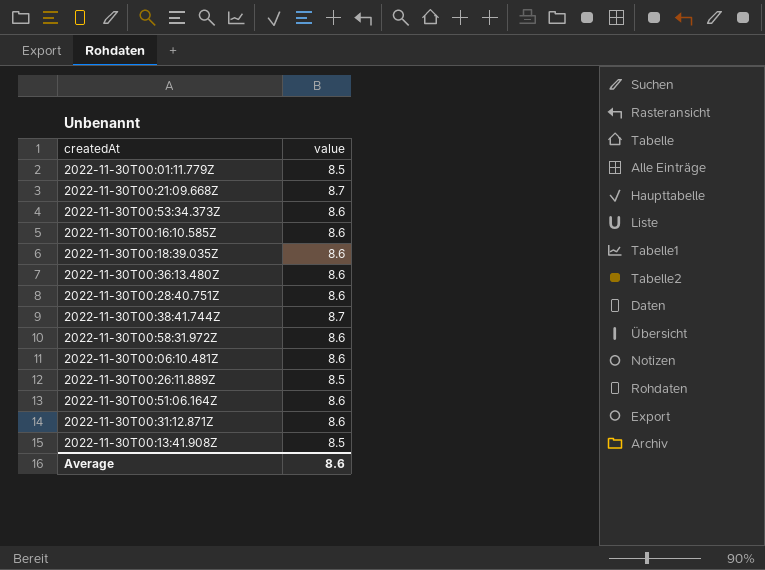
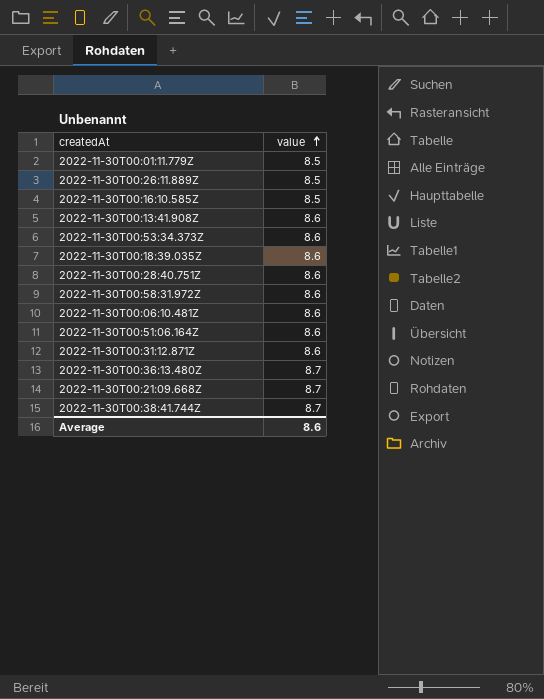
row order: none -> value ascending
2022-11-30T00:16:10.585Z | value: 8.6 -> 8.5
2022-11-30T00:13:41.908Z | value: 8.5 -> 8.6
2022-11-30T00:36:13.480Z | value: 8.6 -> 8.7

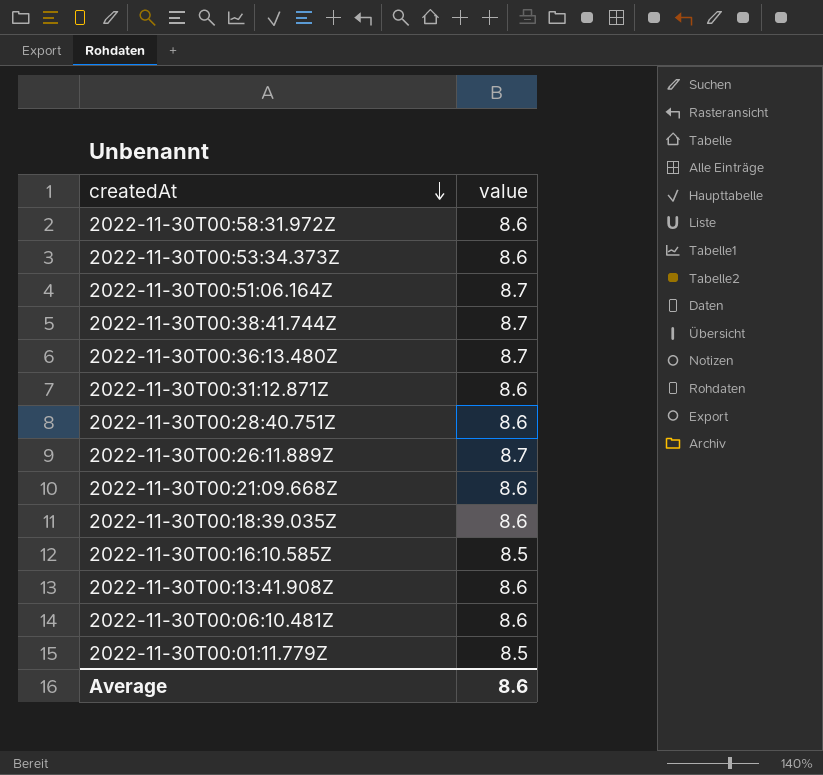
row order: value ascending -> createdAt descending
2022-11-30T00:51:06.164Z | value: 8.6 -> 8.7
2022-11-30T00:26:11.889Z | value: 8.5 -> 8.7
2022-11-30T00:21:09.668Z | value: 8.7 -> 8.6

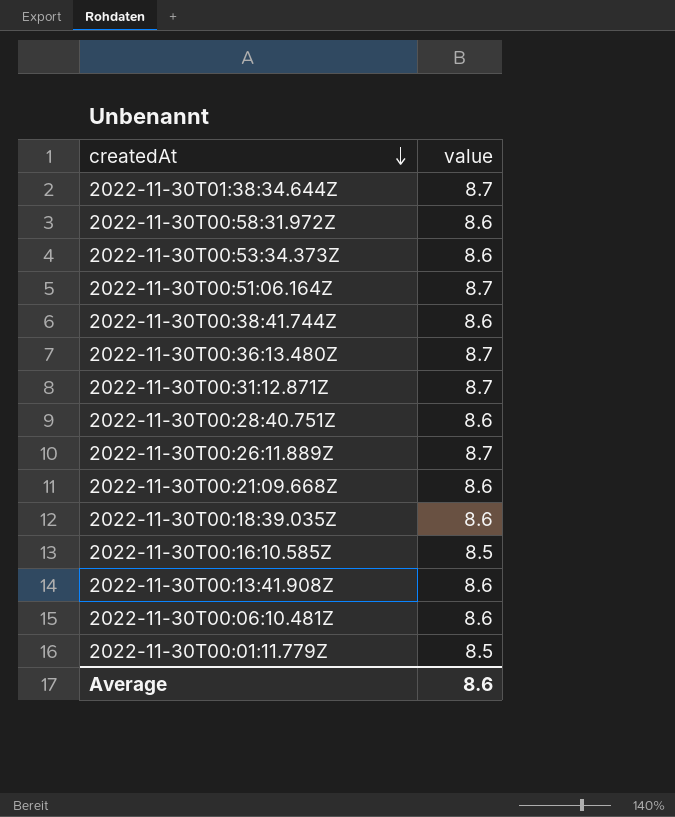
row 2022-11-30T01:38:34.644Z: none -> 8.7
2022-11-30T00:38:41.744Z | value: 8.7 -> 8.6
2022-11-30T00:31:12.871Z | value: 8.6 -> 8.7

